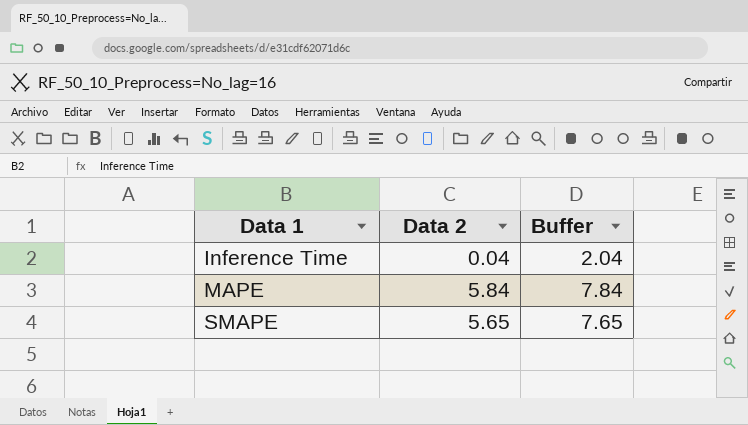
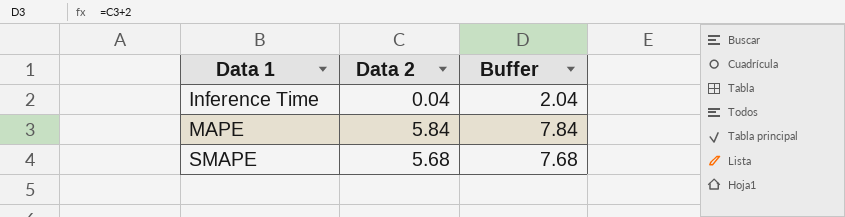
SMAPE | Data 2: 5.65 -> 5.68
SMAPE | Buffer: 7.65 -> 7.68

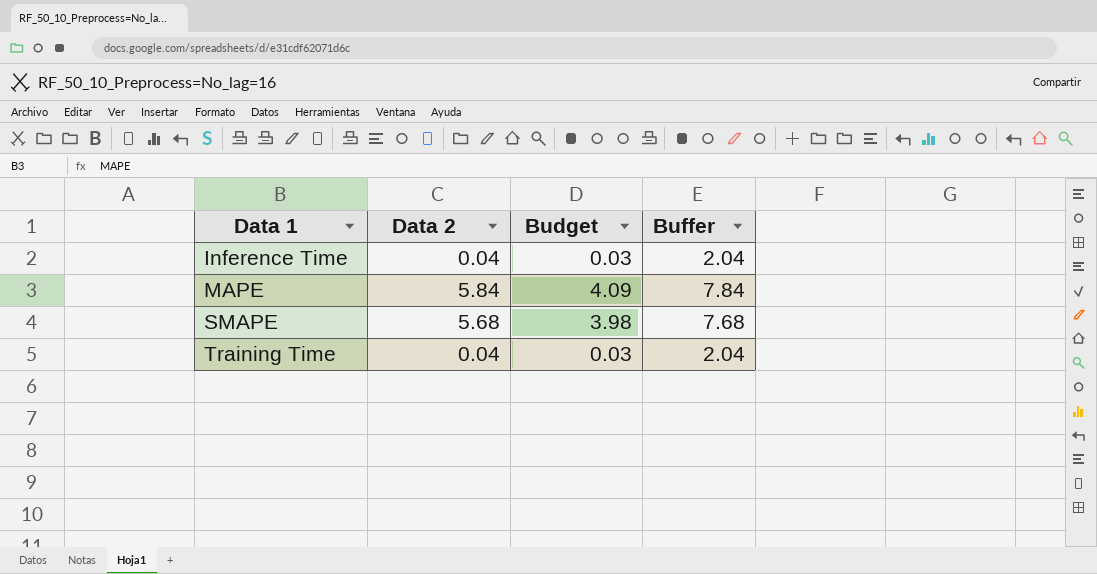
column Budget | formula: none -> [Data 2] * 0.7
row Training Time: none -> 0.04 | 0.03 | 2.04

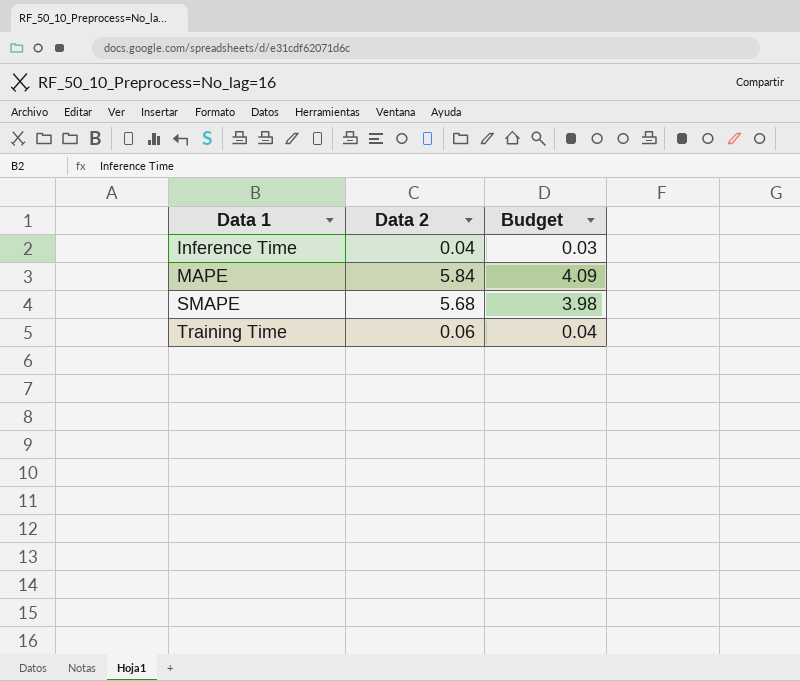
column Buffer | formula: [Data 2] + 2 -> none
Training Time | Data 2: 0.04 -> 0.06
Training Time | Budget: 0.03 -> 0.04

